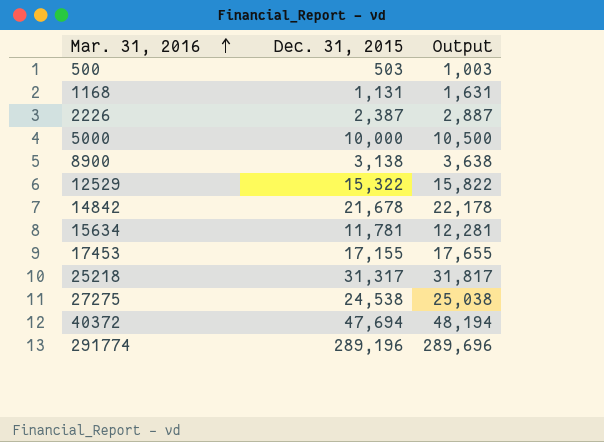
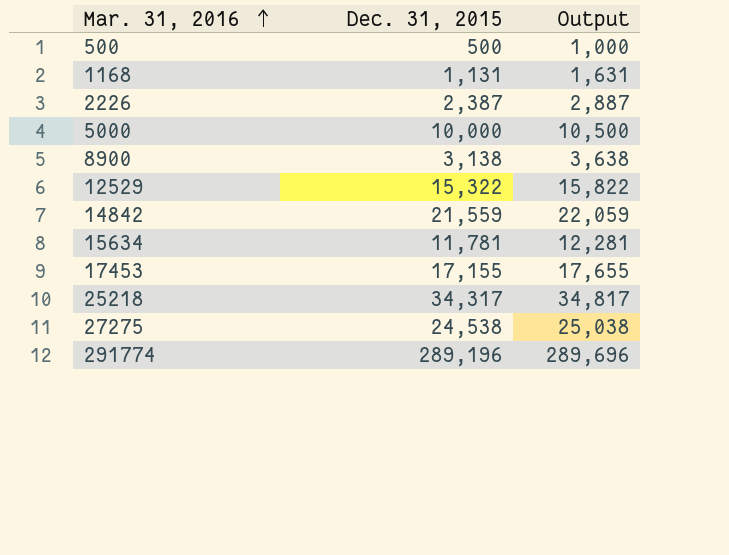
row 40372: 47,694 | 48,194 -> none
500 | Dec. 31, 2015: 503 -> 500
500 | Output: 1,003 -> 1,000
14842 | Dec. 31, 2015: 21,678 -> 21,559
14842 | Output: 22,178 -> 22,059
25218 | Dec. 31, 2015: 31,317 -> 34,317
25218 | Output: 31,817 -> 34,817

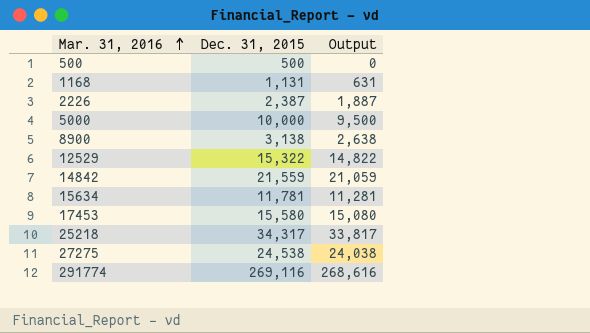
column Output | formula: [Dec. 31, 2015] + 500 -> [Dec. 31, 2015] - 500
17453 | Dec. 31, 2015: 17,155 -> 15,580
291774 | Dec. 31, 2015: 289,196 -> 269,116

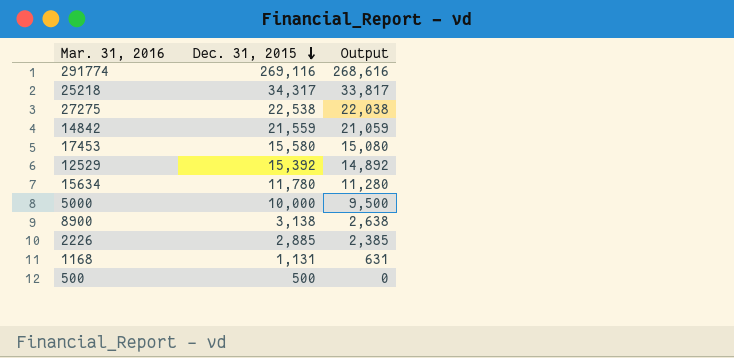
row order: Mar. 31, 2016 ascending -> Dec. 31, 2015 descending
27275 | Dec. 31, 2015: 24,538 -> 22,538
27275 | Output: 24,038 -> 22,038
12529 | Dec. 31, 2015: 15,322 -> 15,392
12529 | Output: 14,822 -> 14,892
15634 | Dec. 31, 2015: 11,781 -> 11,780
15634 | Output: 11,281 -> 11,280
2226 | Dec. 31, 2015: 2,387 -> 2,885
2226 | Output: 1,887 -> 2,385

